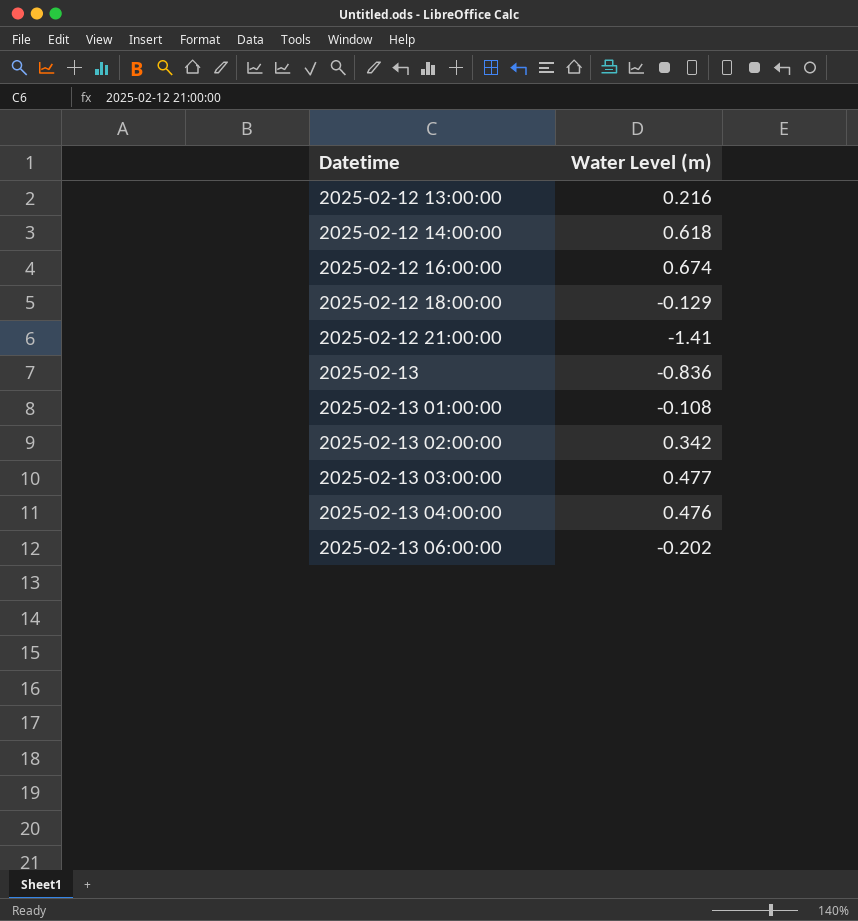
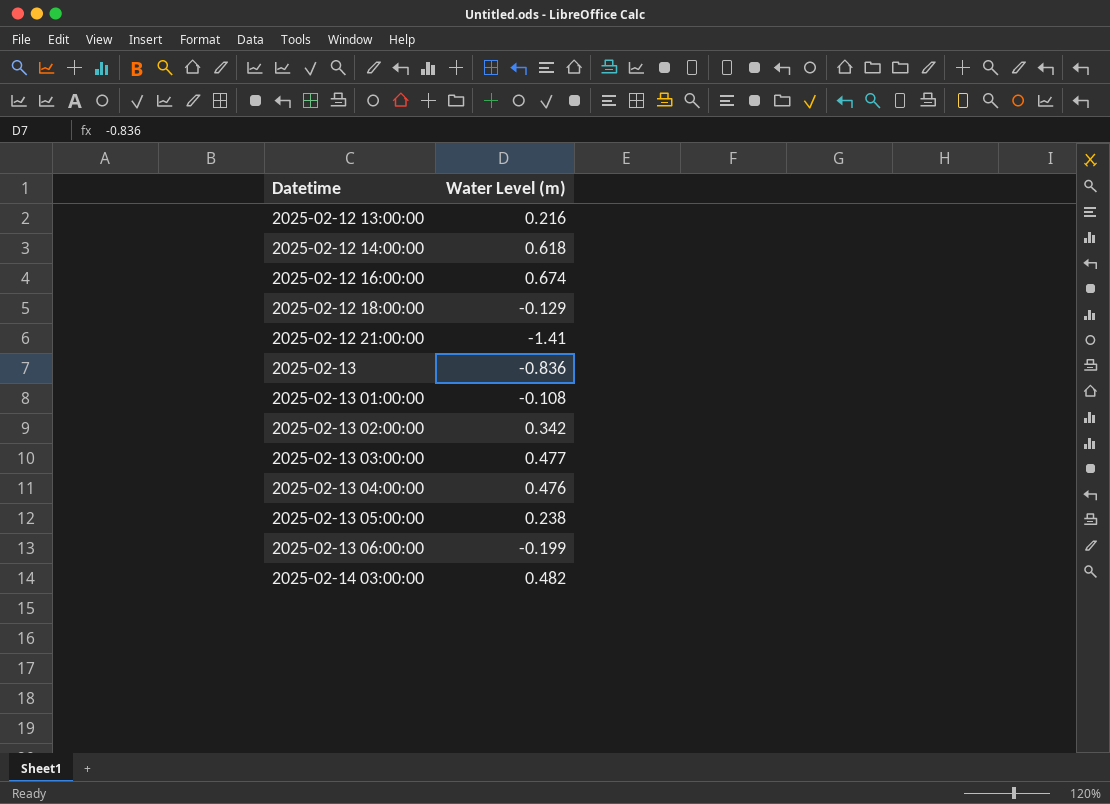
row 2025-02-13 05:00:00: none -> 0.238
2025-02-13 06:00:00 | Water Level (m): -0.202 -> -0.199
row 2025-02-14 03:00:00: none -> 0.482

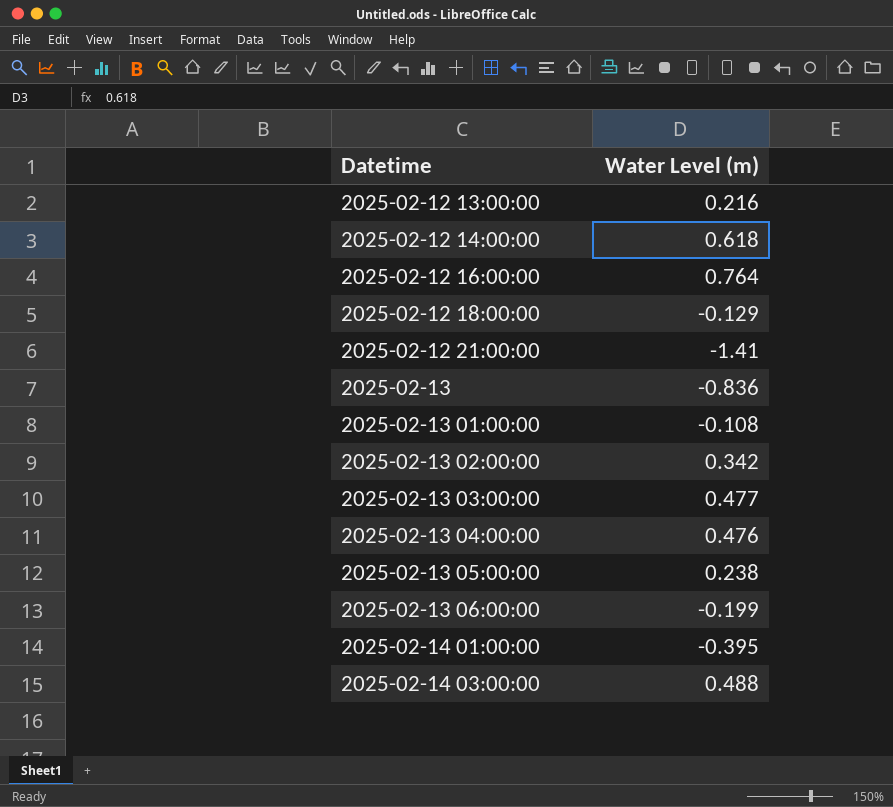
2025-02-12 16:00:00 | Water Level (m): 0.674 -> 0.764
row 2025-02-14 01:00:00: none -> -0.395
2025-02-14 03:00:00 | Water Level (m): 0.482 -> 0.488

